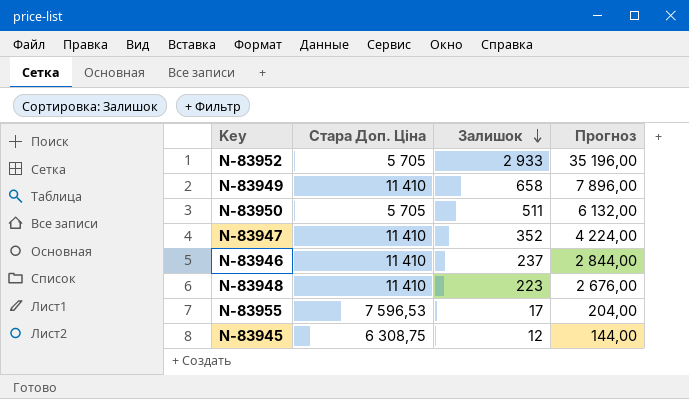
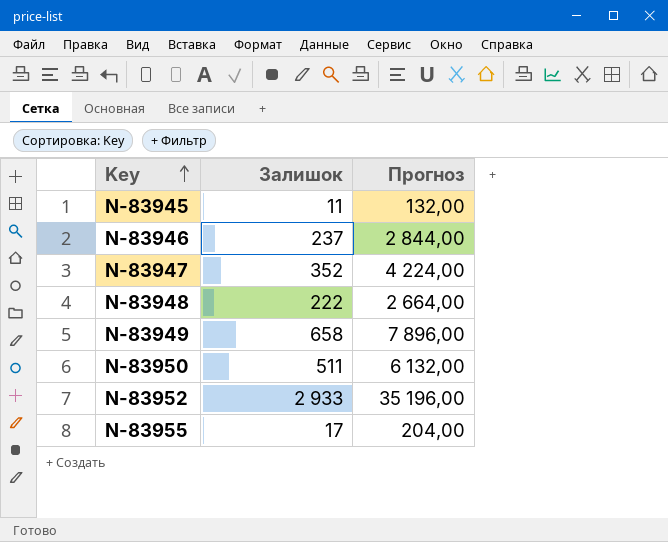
row order: Залишок descending -> Key ascending
column Стара Доп. Ціна | position: 2 -> none
N-83945 | Залишок: 12 -> 11
N-83945 | Прогноз: 144,00 -> 132,00
N-83948 | Залишок: 223 -> 222
N-83948 | Прогноз: 2 676,00 -> 2 664,00

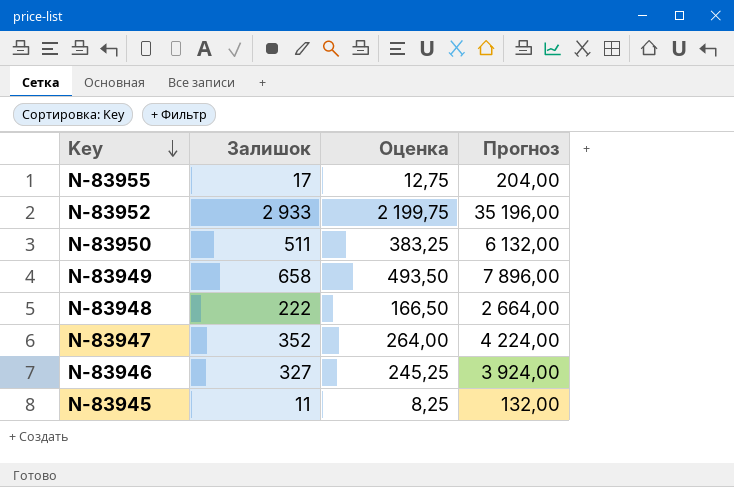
row order: Key ascending -> Key descending
column Оценка | formula: none -> [Залишок] * 0,75
N-83946 | Залишок: 237 -> 327
N-83946 | Прогноз: 2 844,00 -> 3 924,00

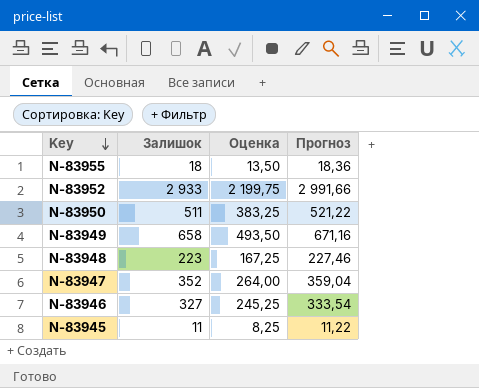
column Прогноз | formula: [Залишок] * 12 -> [Залишок] * 1,02
N-83955 | Залишок: 17 -> 18
N-83955 | Оценка: 12,75 -> 13,50
N-83948 | Залишок: 222 -> 223
N-83948 | Оценка: 166,50 -> 167,25

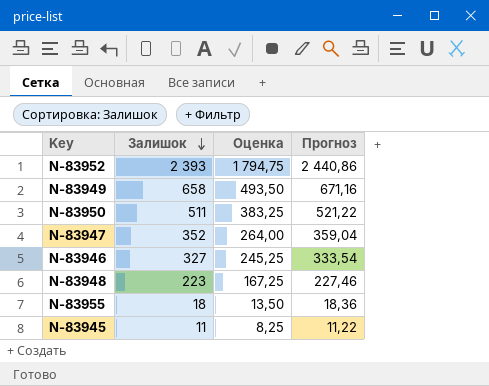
row order: Key descending -> Залишок descending
N-83952 | Залишок: 2 933 -> 2 393
N-83952 | Оценка: 2 199,75 -> 1 794,75
N-83952 | Прогноз: 2 991,66 -> 2 440,86

